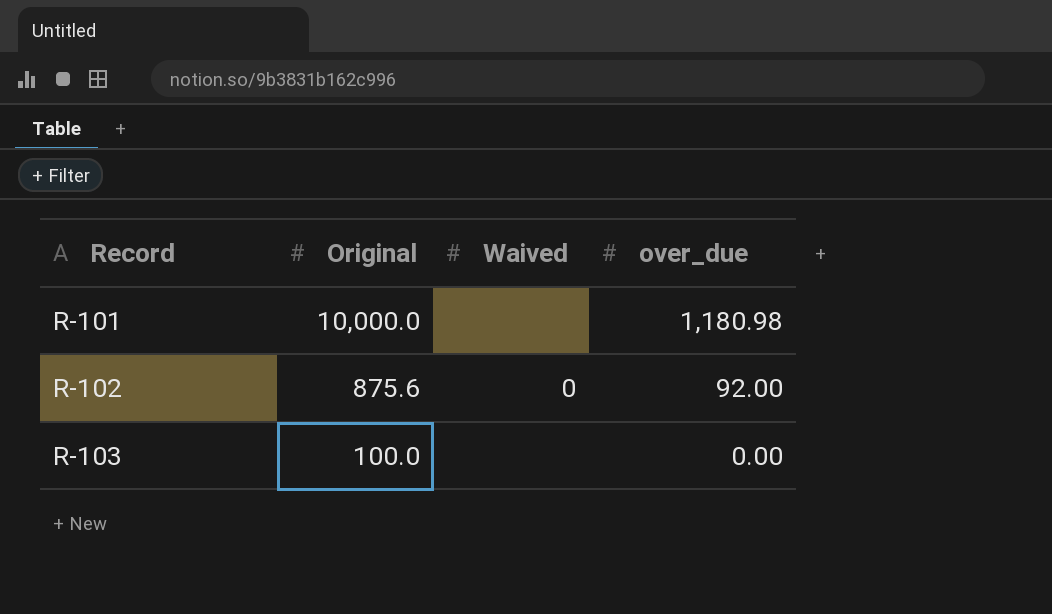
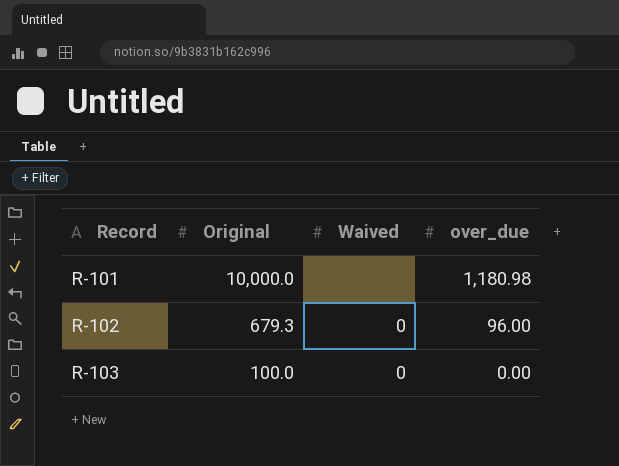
R-102 | Original: 875.6 -> 679.3
R-102 | over_due: 92.00 -> 96.00
R-103 | Waived: none -> 0

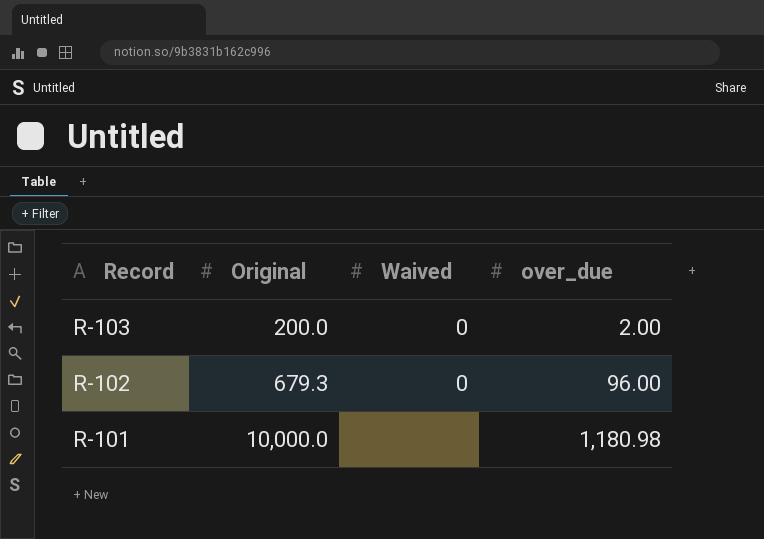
row order: Record ascending -> Record descending
R-103 | Original: 100.0 -> 200.0
R-103 | over_due: 0.00 -> 2.00

